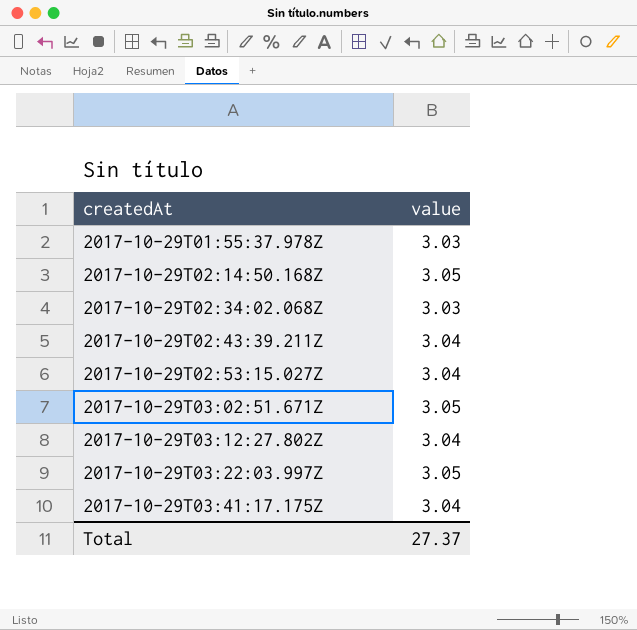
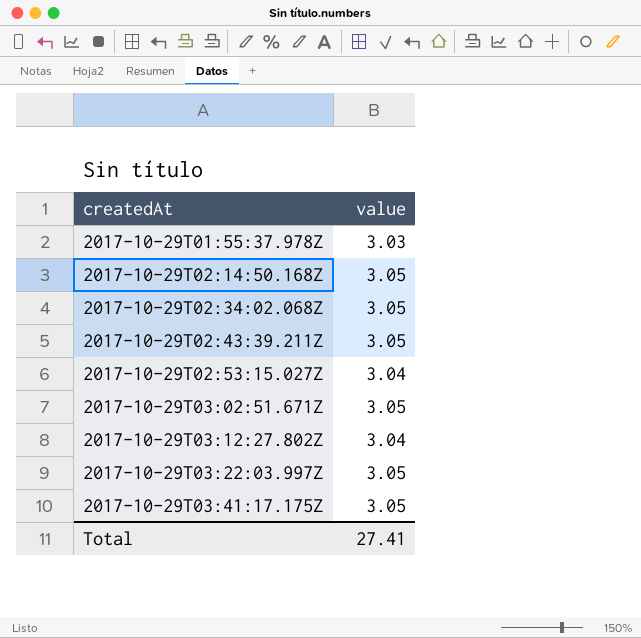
2017-10-29T02:34:02.068Z | value: 3.03 -> 3.05
2017-10-29T02:43:39.211Z | value: 3.04 -> 3.05
2017-10-29T03:41:17.175Z | value: 3.04 -> 3.05
Total | value: 27.37 -> 27.41

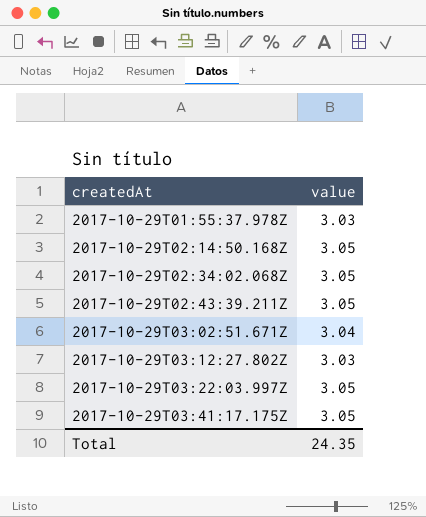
row 2017-10-29T02:53:15.027Z: 3.04 -> none
2017-10-29T03:02:51.671Z | value: 3.05 -> 3.04
2017-10-29T03:12:27.802Z | value: 3.04 -> 3.03
Total | value: 27.41 -> 24.35

